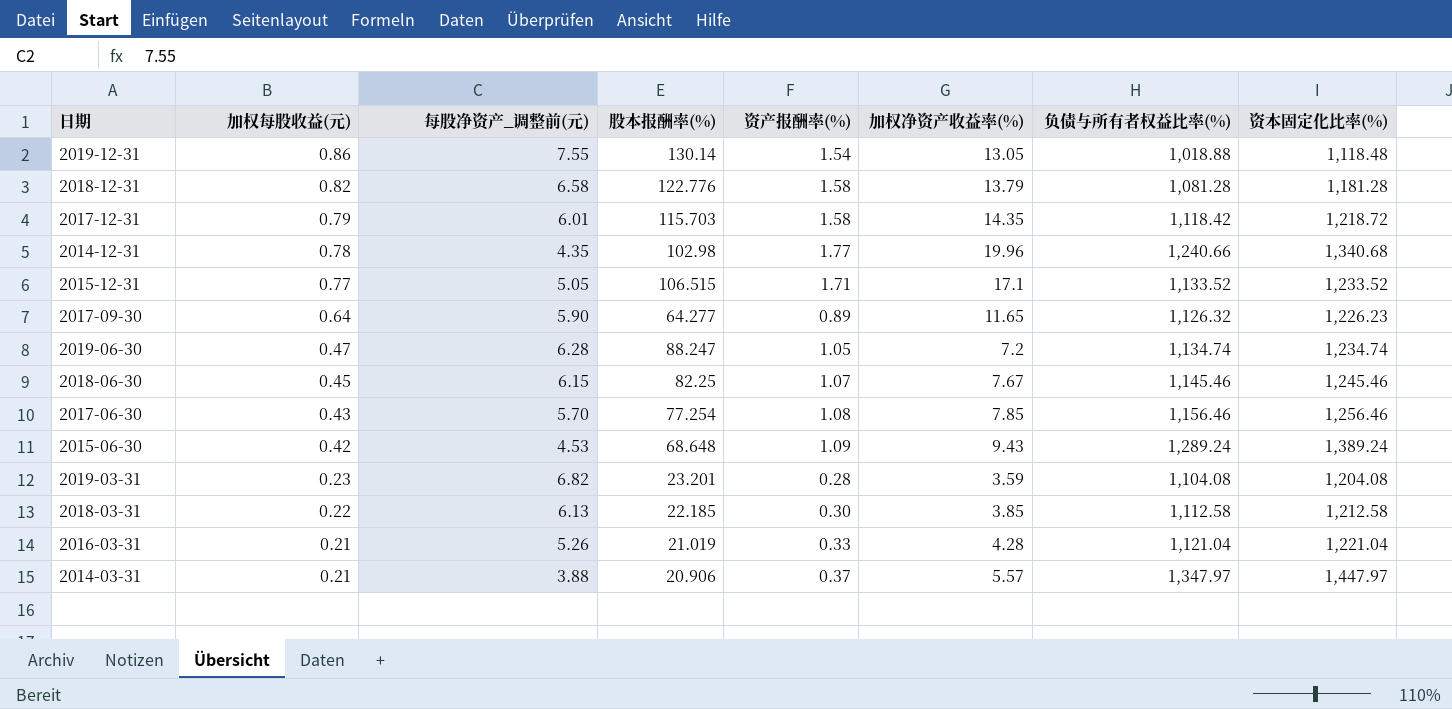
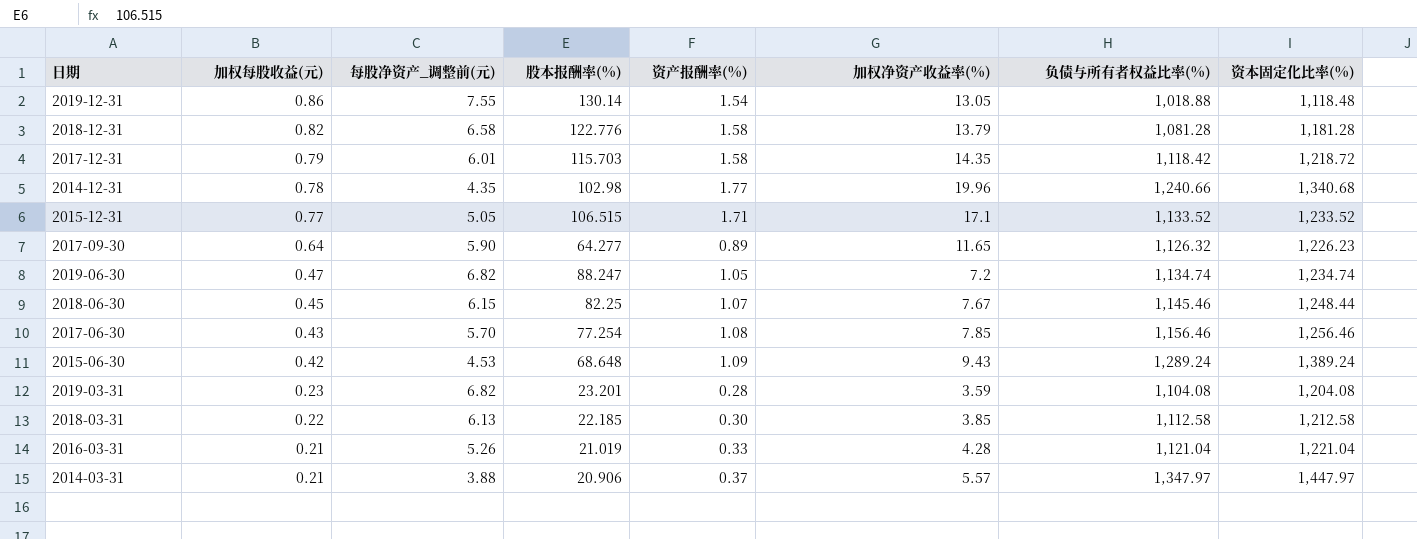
2019-06-30 | 每股净资产_调整前(元): 6.28 -> 6.82
2018-06-30 | 资本固定化比率(%): 1,245.46 -> 1,248.44

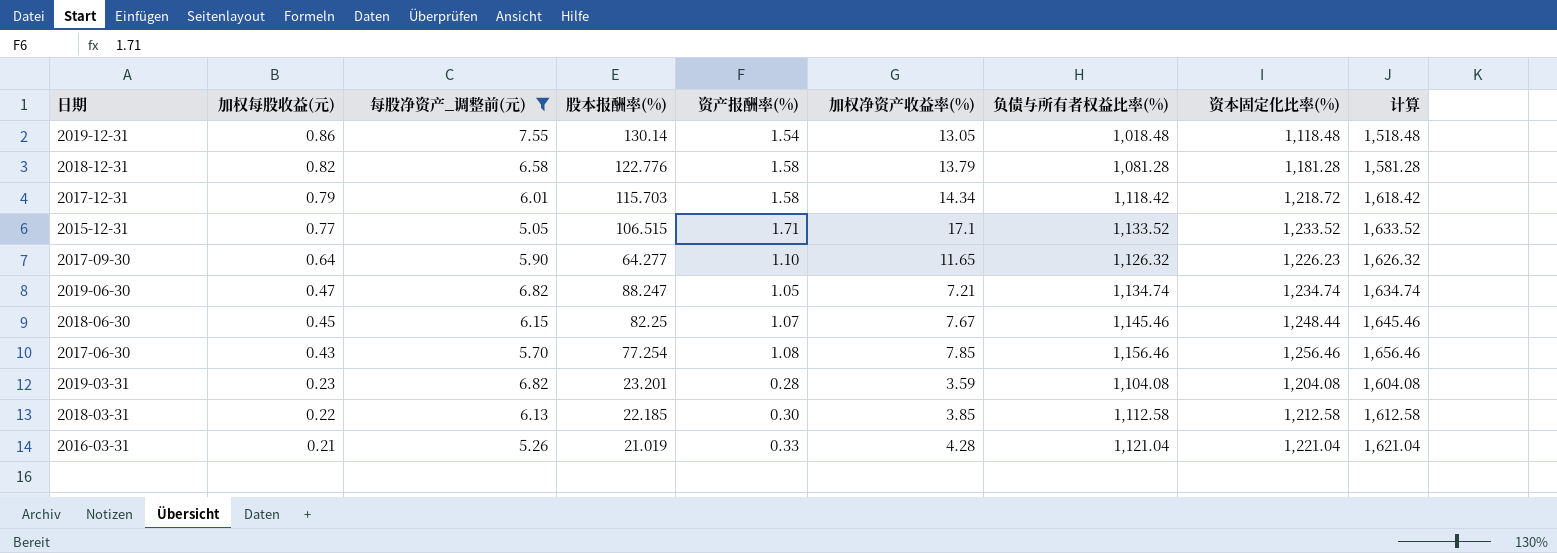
filter: none -> 每股净资产_调整前(元) >= 5.05
column 计算 | formula: none -> [负债与所有者权益比率(%)] + 500
2019-12-31 | 负债与所有者权益比率(%): 1,018.88 -> 1,018.48
2017-12-31 | 加权净资产收益率(%): 14.35 -> 14.34
2017-09-30 | 资产报酬率(%): 0.89 -> 1.10
2019-06-30 | 加权净资产收益率(%): 7.2 -> 7.21

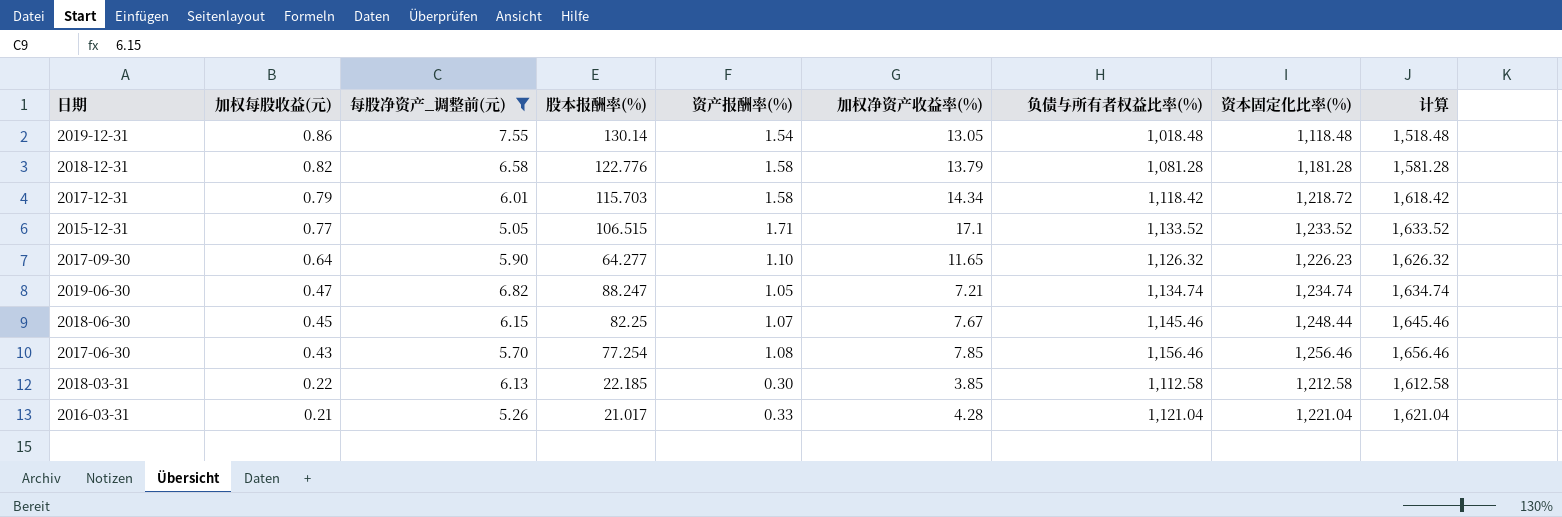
row 2019-03-31: 0.23 | 6.82 | 23.201 | 0.28 | 3.59 | 1,104.08 | 1,204.08 | 1,604.08 -> none
2016-03-31 | 股本报酬率(%): 21.019 -> 21.017

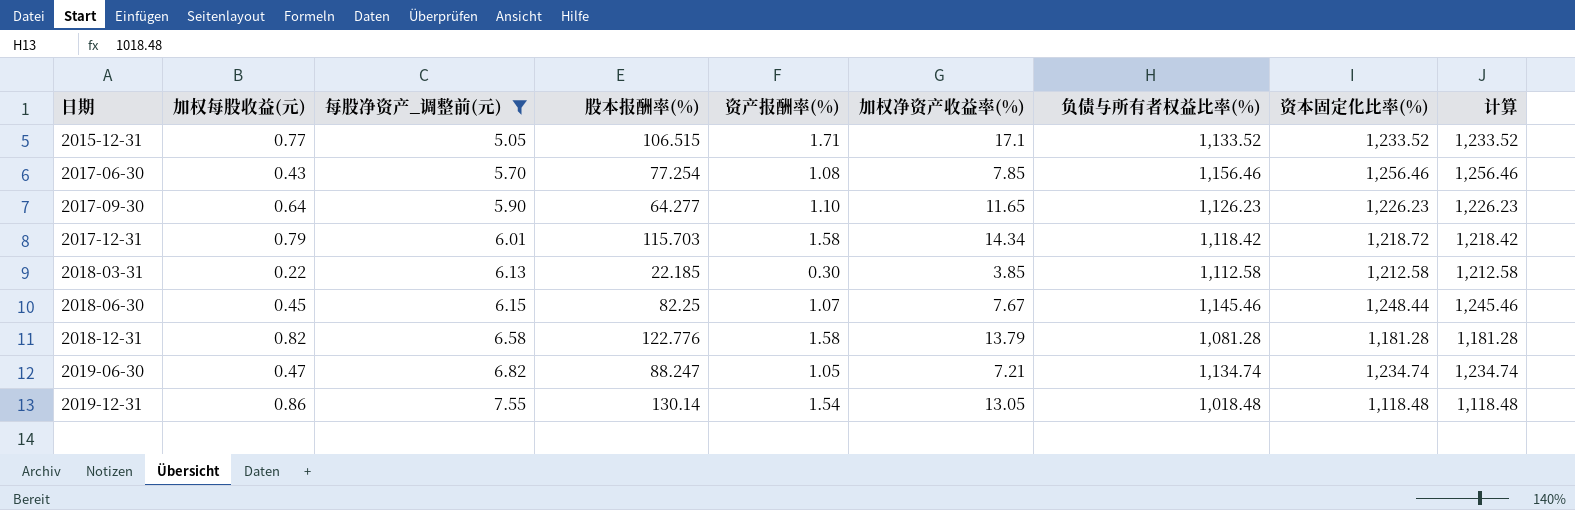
row order: 加权每股收益(元) descending -> 日期 ascending
column 计算 | formula: [负债与所有者权益比率(%)] + 500 -> [负债与所有者权益比率(%)] + 100
row 2016-03-31: 0.21 | 5.26 | 21.017 | 0.33 | 4.28 | 1,121.04 | 1,221.04 | 1,621.04 -> none
2017-09-30 | 负债与所有者权益比率(%): 1,126.32 -> 1,126.23

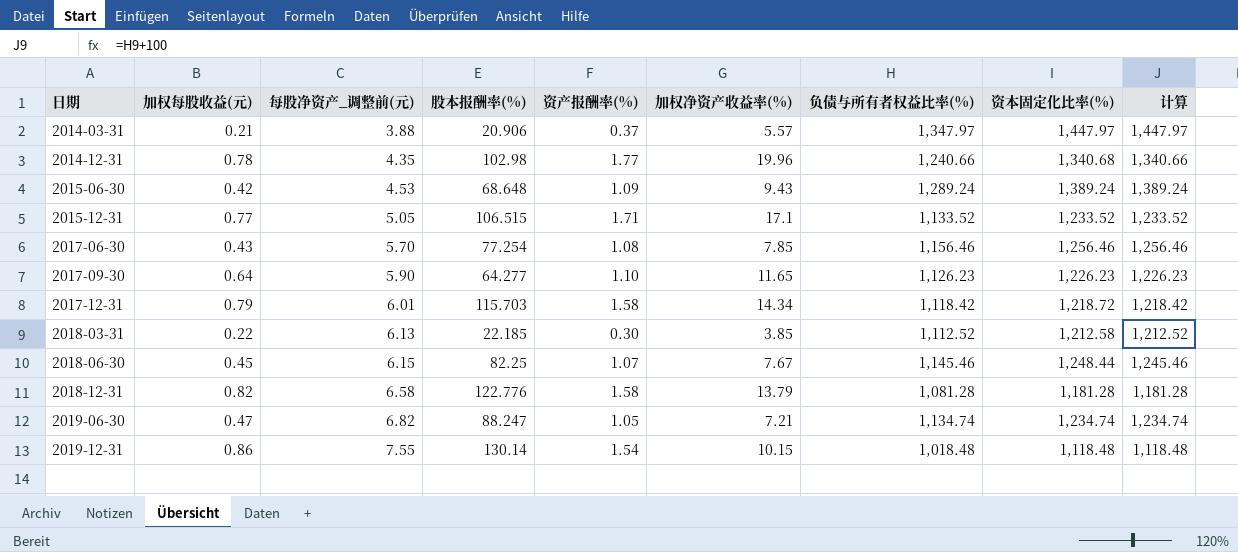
filter: 每股净资产_调整前(元) >= 5.05 -> none
2018-03-31 | 负债与所有者权益比率(%): 1,112.58 -> 1,112.52
2018-03-31 | 计算: 1,212.58 -> 1,212.52
2019-12-31 | 加权净资产收益率(%): 13.05 -> 10.15

